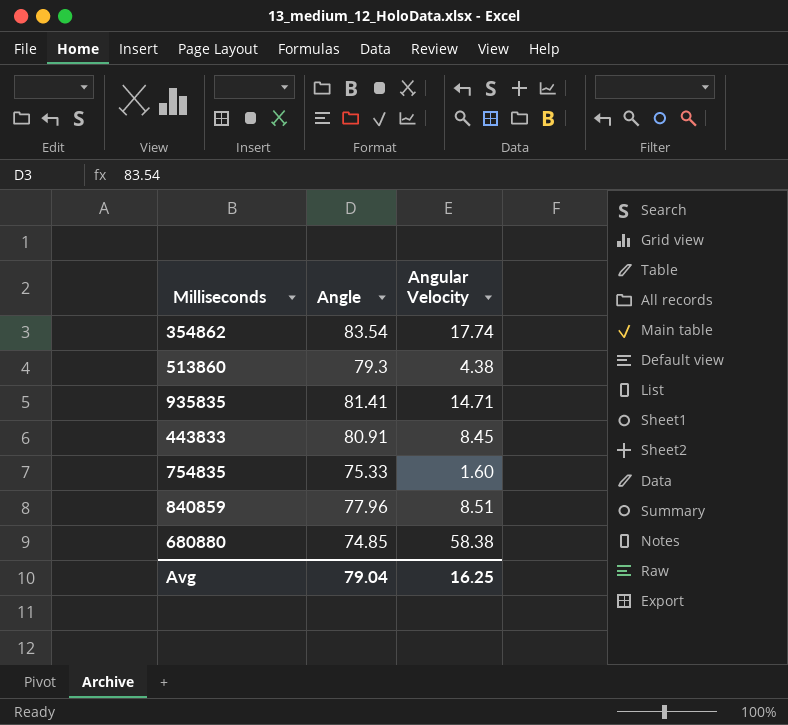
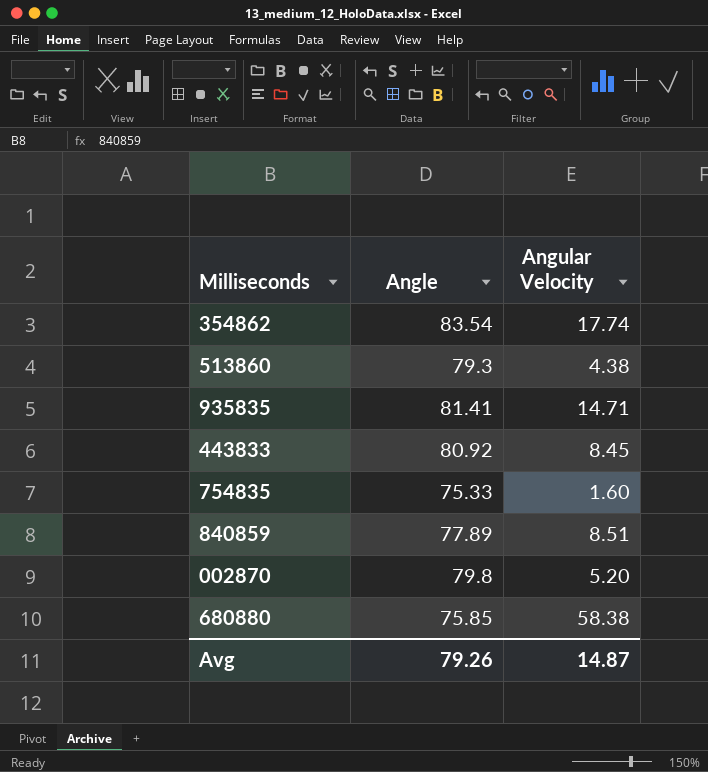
443833 | Angle: 80.91 -> 80.92
840859 | Angle: 77.96 -> 77.89
row 002870: none -> 79.8 | 5.20
680880 | Angle: 74.85 -> 75.85
Avg | Angle: 79.04 -> 79.26
Avg | Angular Velocity: 16.25 -> 14.87

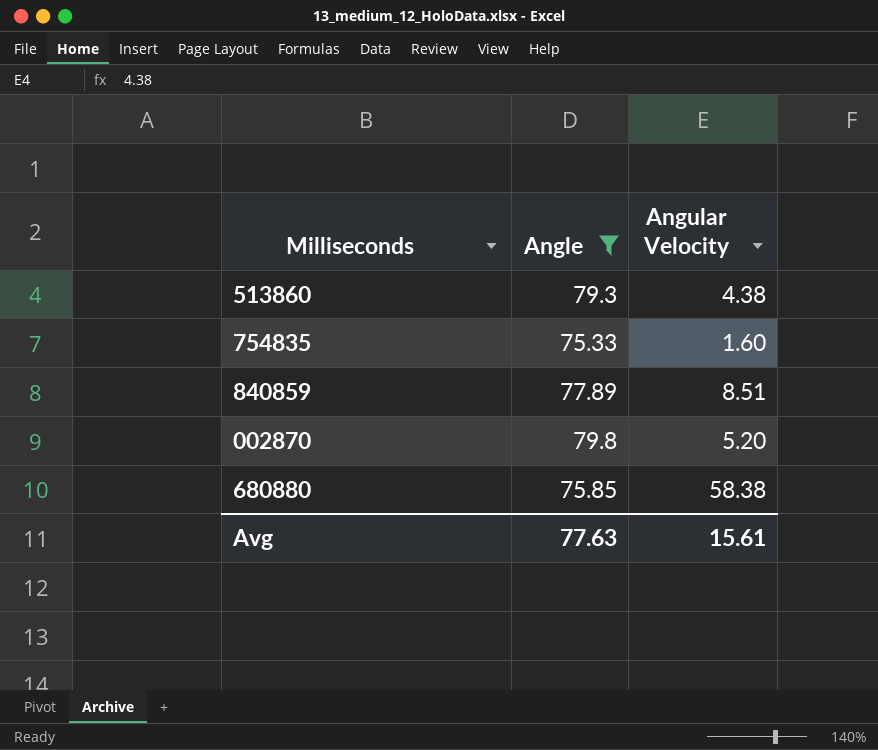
filter: none -> Angle <= 79.8
Avg | Angle: 79.26 -> 77.63
Avg | Angular Velocity: 14.87 -> 15.61

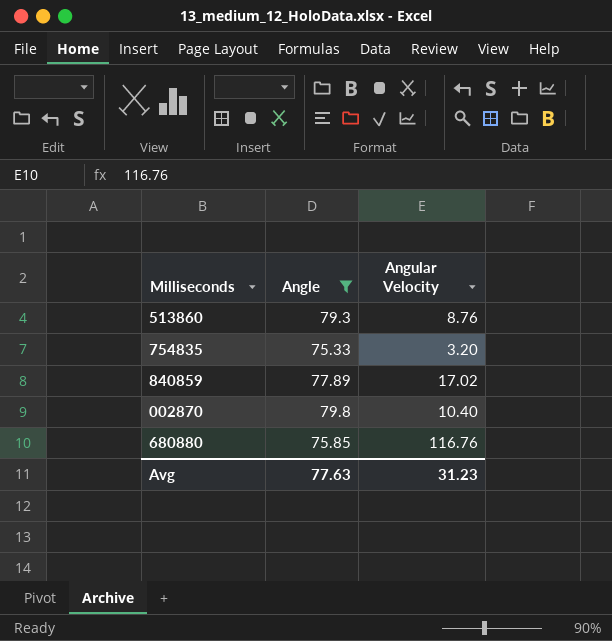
513860 | Angular Velocity: 4.38 -> 8.76
754835 | Angular Velocity: 1.60 -> 3.20
840859 | Angular Velocity: 8.51 -> 17.02
002870 | Angular Velocity: 5.20 -> 10.40
680880 | Angular Velocity: 58.38 -> 116.76
Avg | Angular Velocity: 15.61 -> 31.23

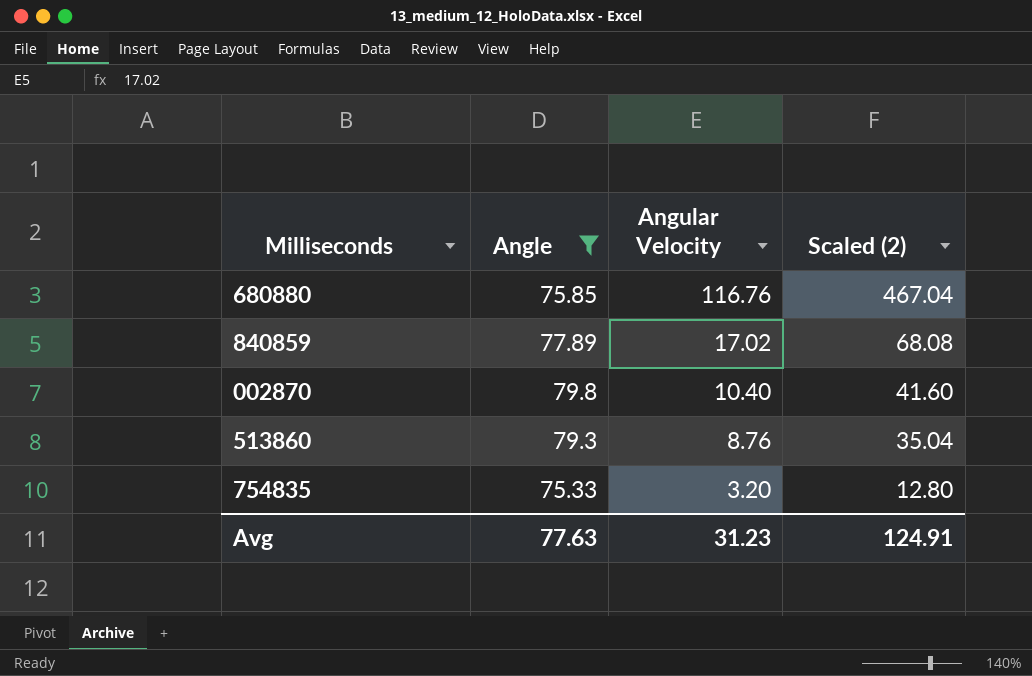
row order: none -> Angular Velocity descending
column Scaled (2) | formula: none -> [Angular Velocity] * 4

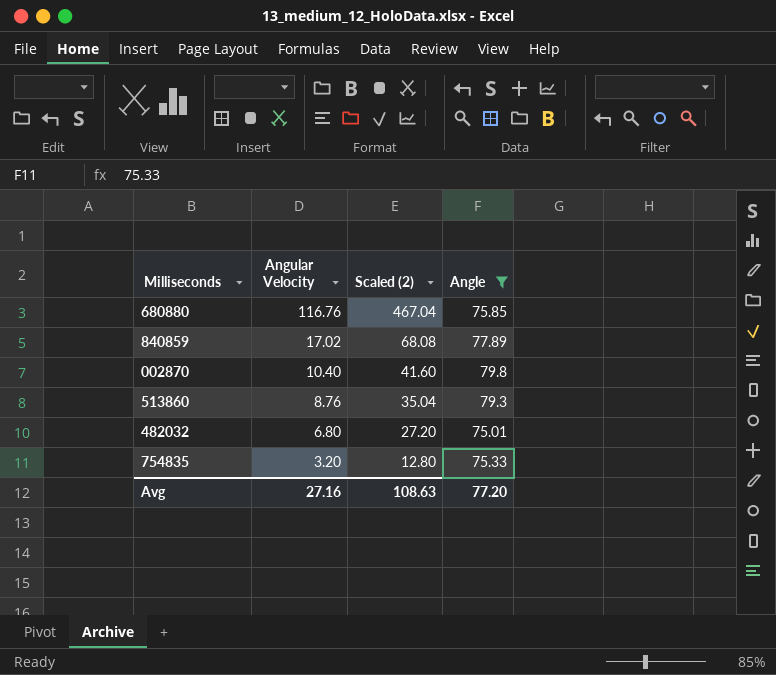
column Angle | position: 2 -> 4
row 482032: none -> 6.80 | 27.20 | 75.01
Avg | Angular Velocity: 31.23 -> 27.16
Avg | Scaled (2): 124.91 -> 108.63
Avg | Angle: 77.63 -> 77.20

